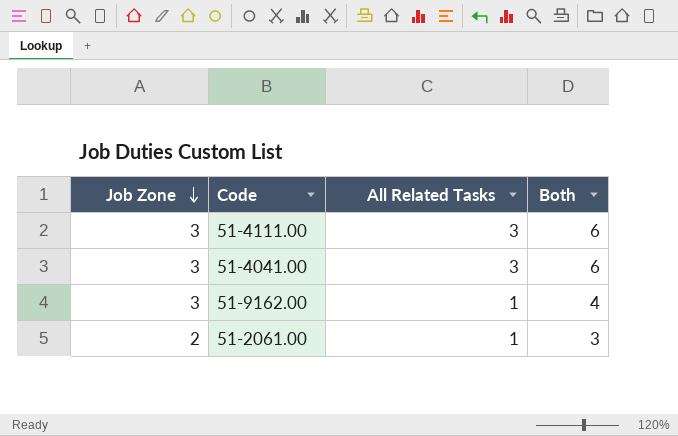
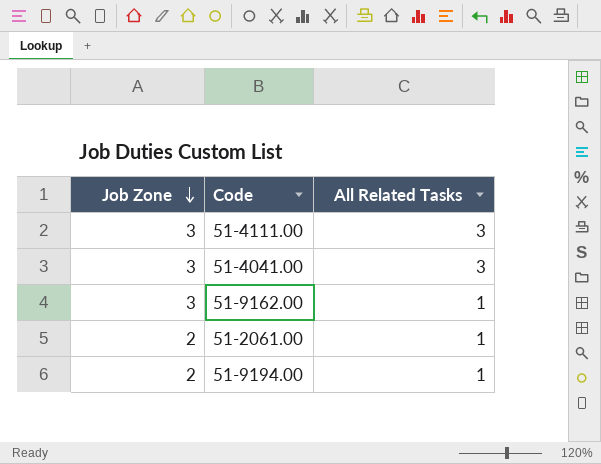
column Both | formula: [Job Zone] + [All Related Tasks] -> none
row 51-9194.00: none -> 2 | 1

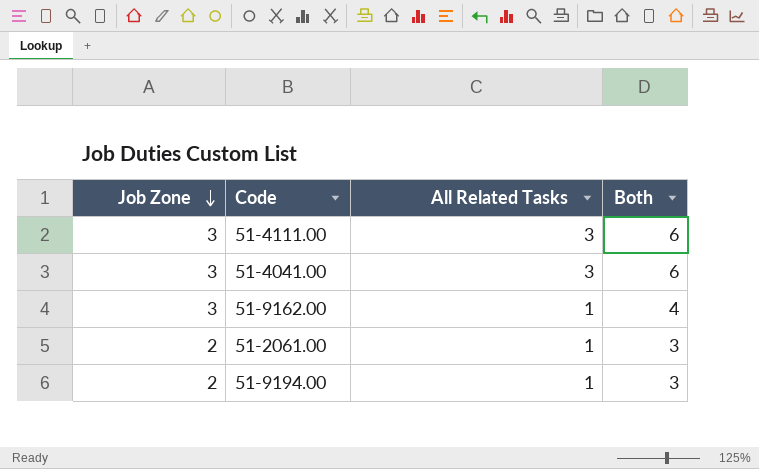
column Both | formula: none -> [Job Zone] + [All Related Tasks]

